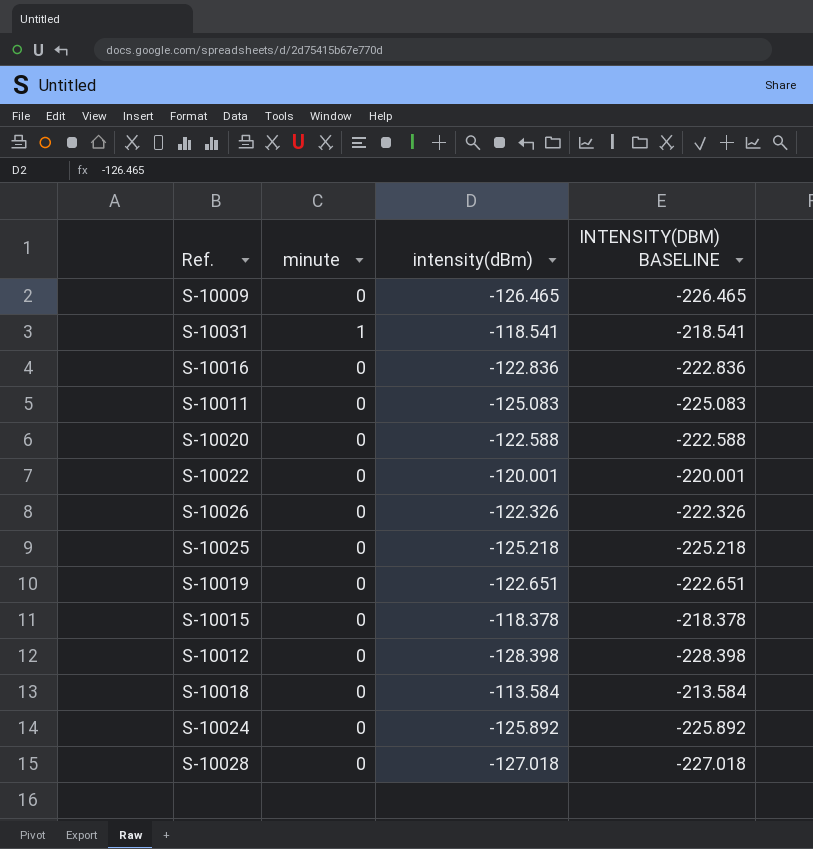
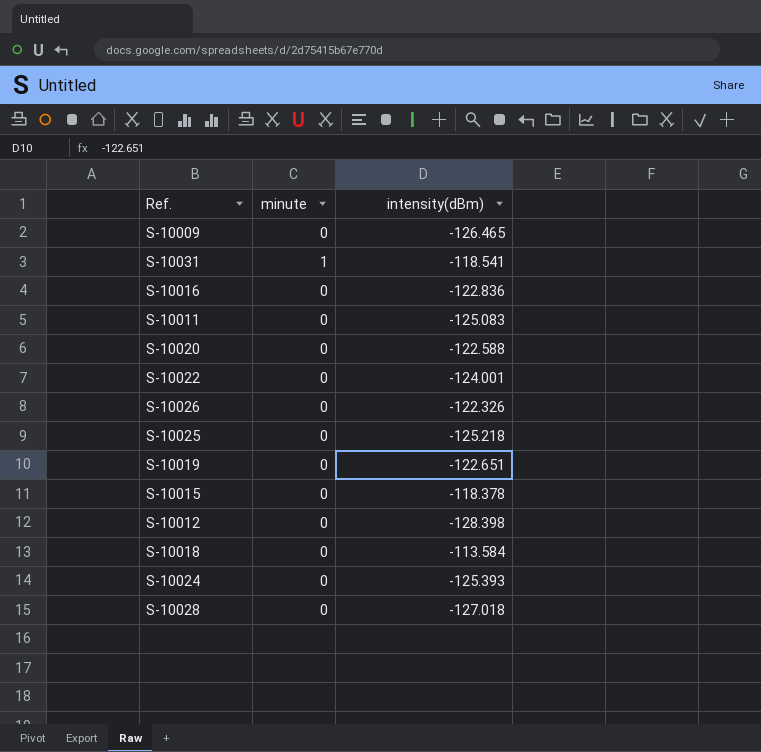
column INTENSITY(DBM) BASELINE | formula: [intensity(dBm)] - 100 -> none
S-10022 | intensity(dBm): -120.001 -> -124.001
S-10024 | intensity(dBm): -125.892 -> -125.393

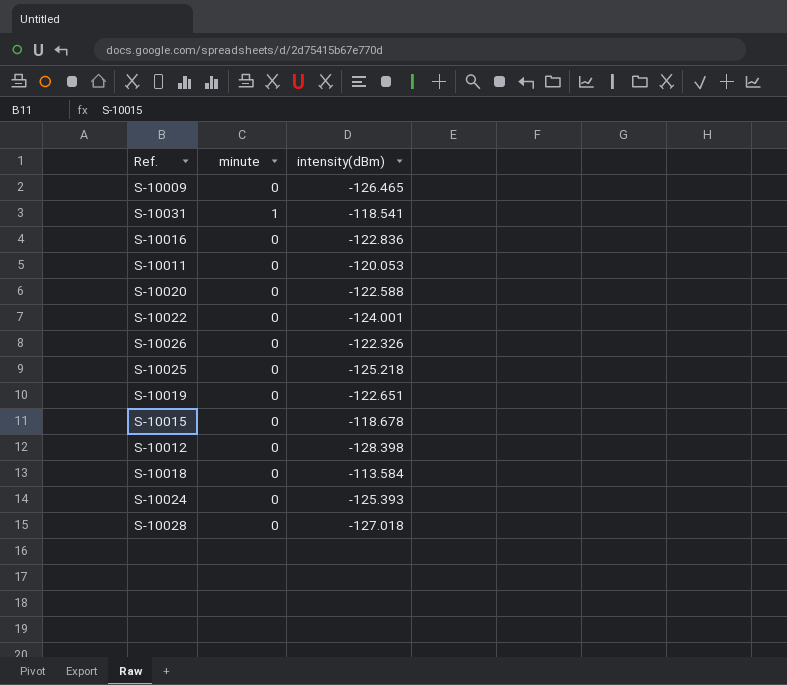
S-10011 | intensity(dBm): -125.083 -> -120.053
S-10015 | intensity(dBm): -118.378 -> -118.678

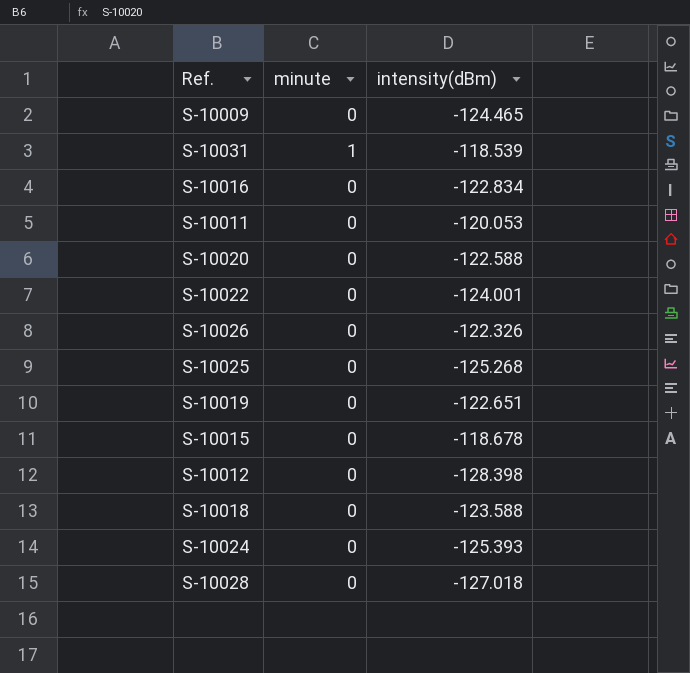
S-10009 | intensity(dBm): -126.465 -> -124.465
S-10031 | intensity(dBm): -118.541 -> -118.539
S-10016 | intensity(dBm): -122.836 -> -122.834
S-10025 | intensity(dBm): -125.218 -> -125.268
S-10018 | intensity(dBm): -113.584 -> -123.588

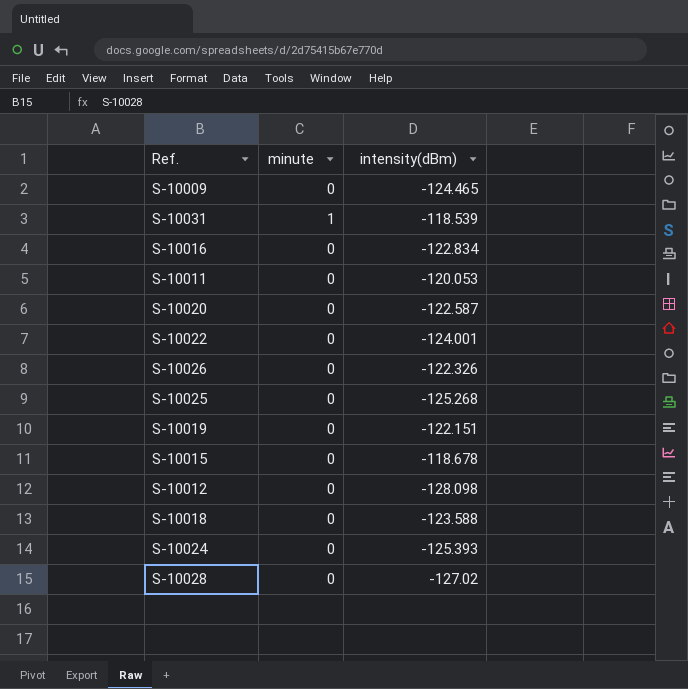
S-10020 | intensity(dBm): -122.588 -> -122.587
S-10019 | intensity(dBm): -122.651 -> -122.151
S-10012 | intensity(dBm): -128.398 -> -128.098
S-10028 | intensity(dBm): -127.018 -> -127.02

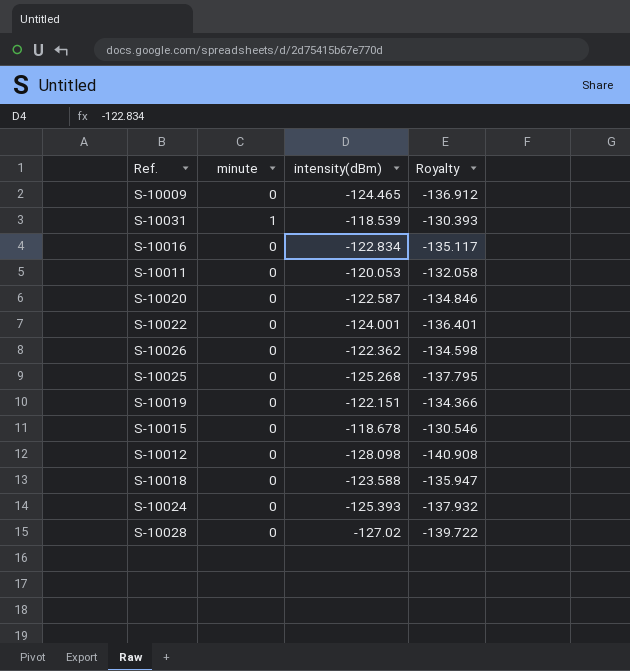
column Royalty | formula: none -> [intensity(dBm)] * 1.1
S-10026 | intensity(dBm): -122.326 -> -122.362

